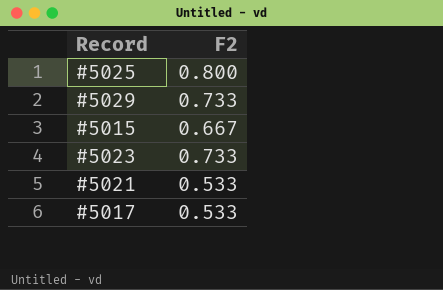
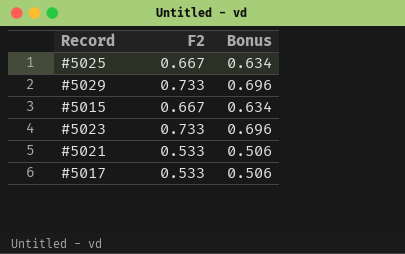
column Bonus | formula: none -> [F2] * 0.95
#5025 | F2: 0.800 -> 0.667

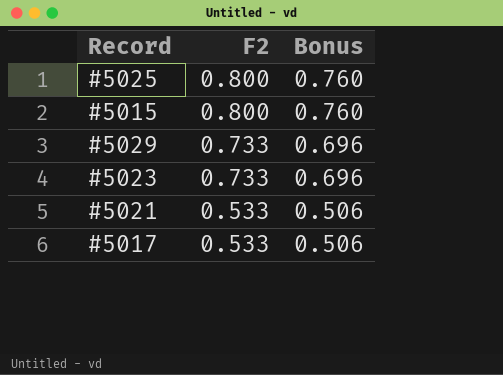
row order: none -> F2 descending
#5025 | F2: 0.667 -> 0.800
#5025 | Bonus: 0.634 -> 0.760
#5015 | F2: 0.667 -> 0.800
#5015 | Bonus: 0.634 -> 0.760

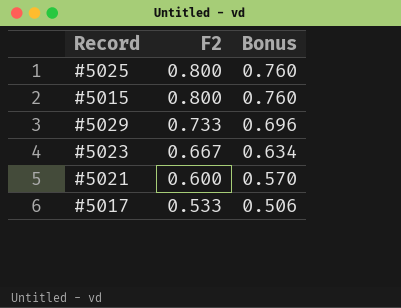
#5023 | F2: 0.733 -> 0.667
#5023 | Bonus: 0.696 -> 0.634
#5021 | F2: 0.533 -> 0.600
#5021 | Bonus: 0.506 -> 0.570

